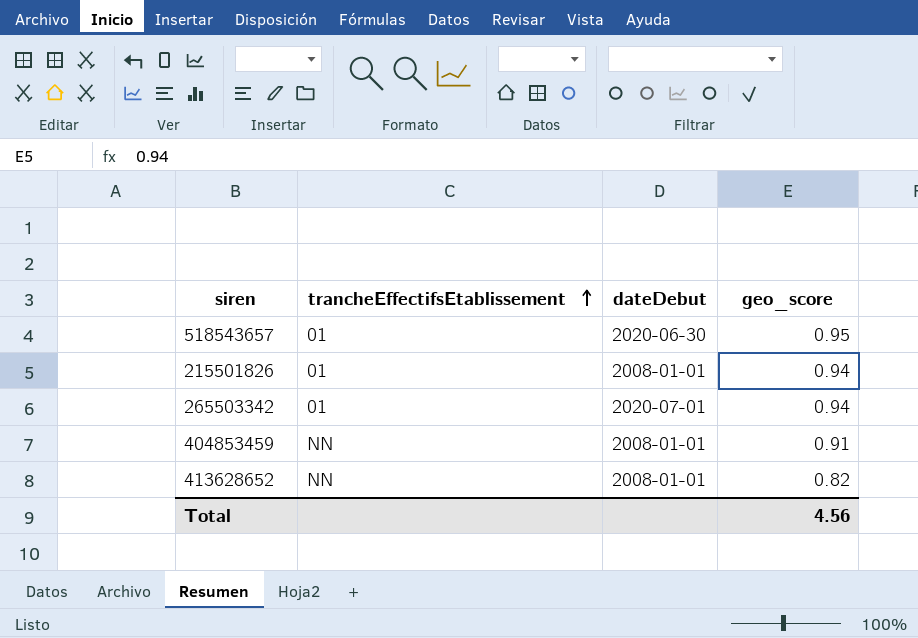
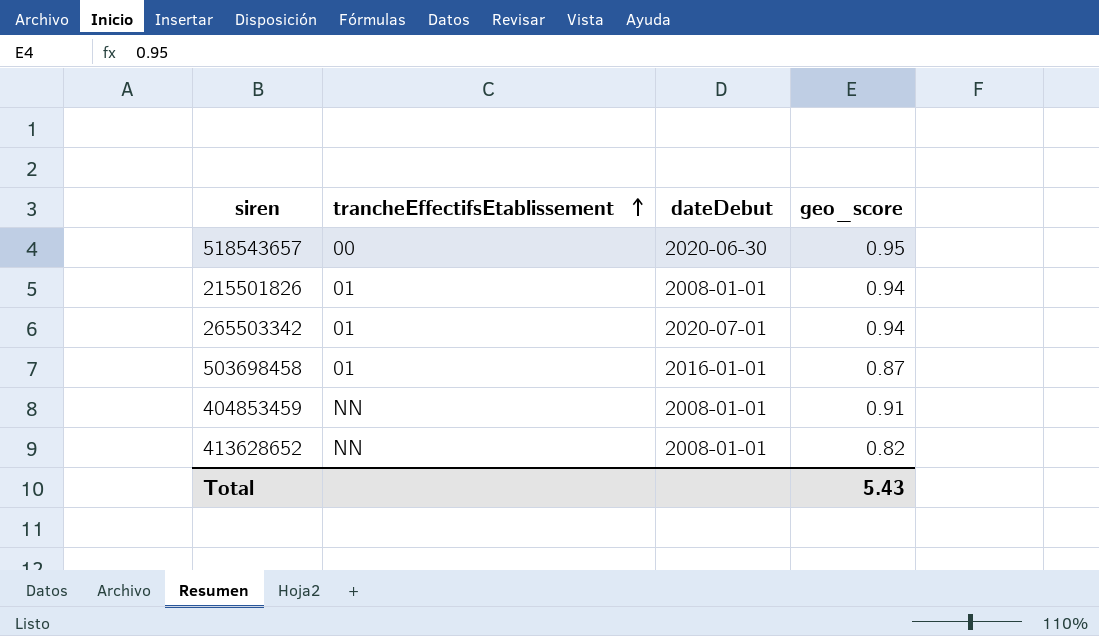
518543657 | trancheEffectifsEtablissement: 01 -> 00
row 503698458: none -> 01 | 2016-01-01 | 0.87
Total | geo_score: 4.56 -> 5.43

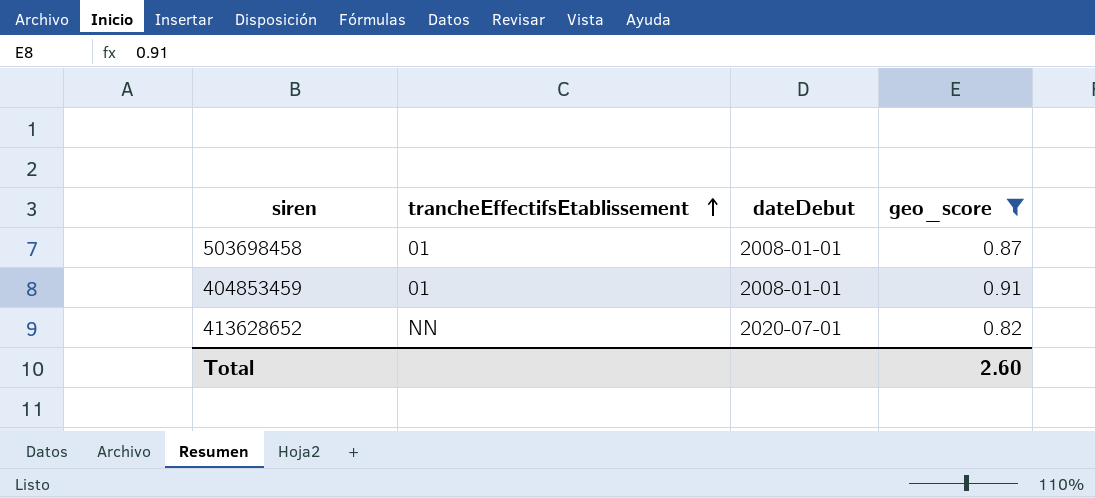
filter: none -> geo_score <= 0.91
503698458 | dateDebut: 2016-01-01 -> 2008-01-01
404853459 | trancheEffectifsEtablissement: NN -> 01
413628652 | dateDebut: 2008-01-01 -> 2020-07-01
Total | geo_score: 5.43 -> 2.60

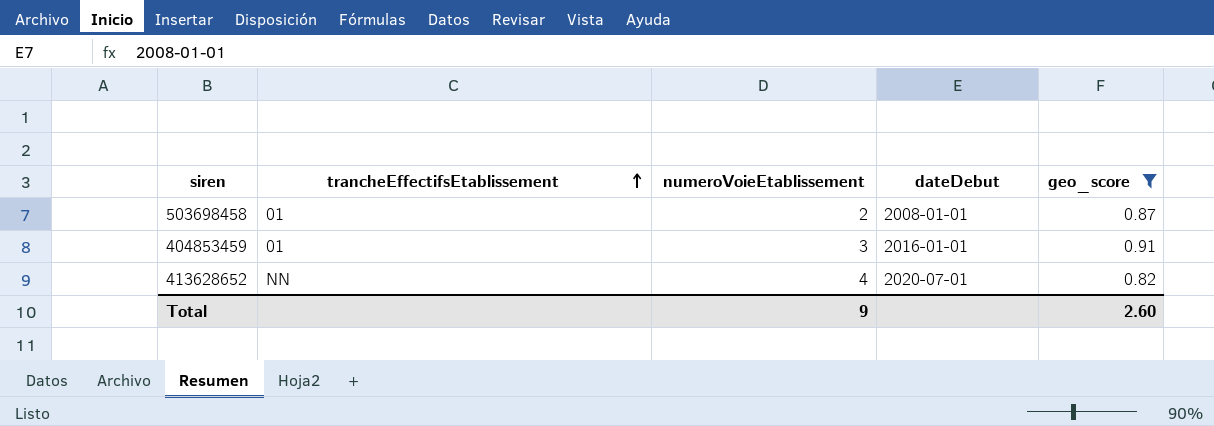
column numeroVoieEtablissement | position: none -> 3
404853459 | dateDebut: 2008-01-01 -> 2016-01-01

